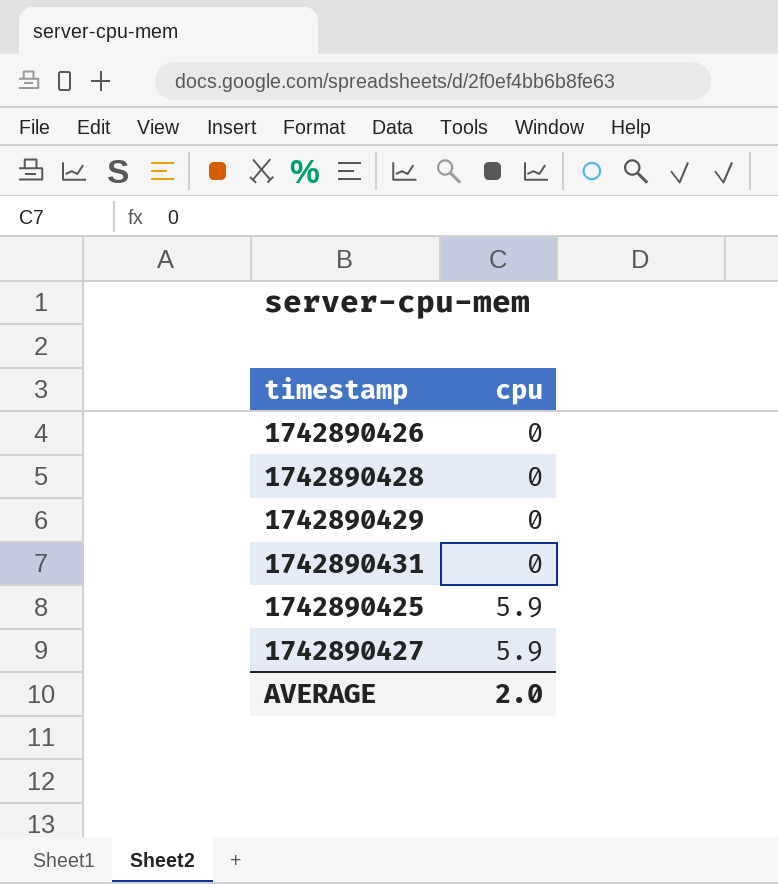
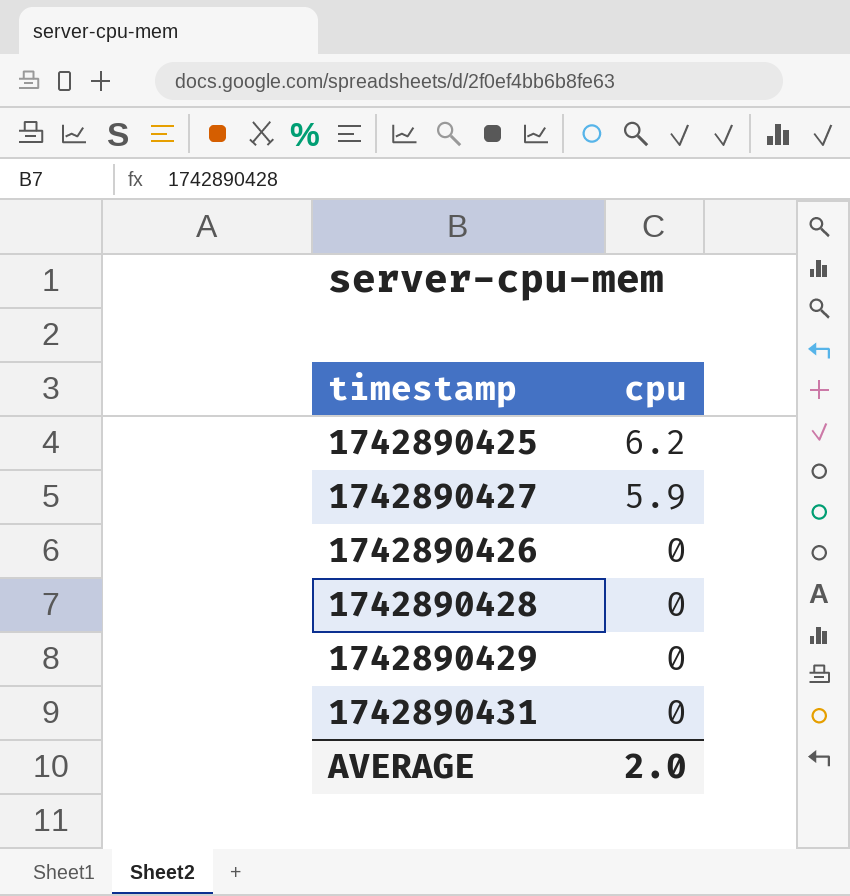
row order: cpu ascending -> cpu descending
1742890425 | cpu: 5.9 -> 6.2

